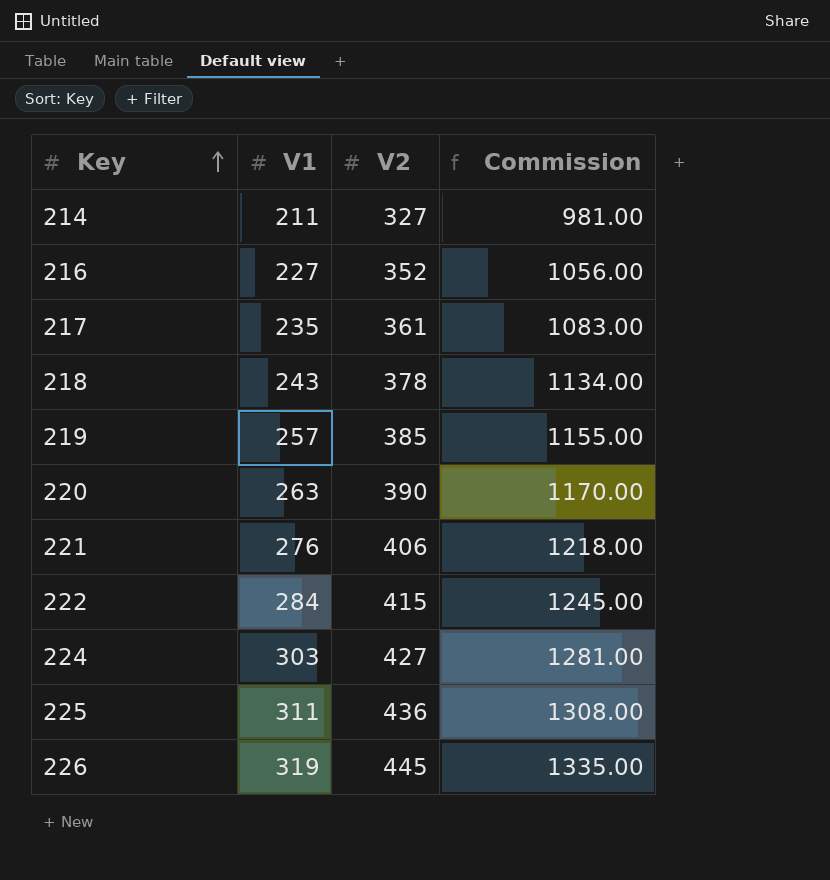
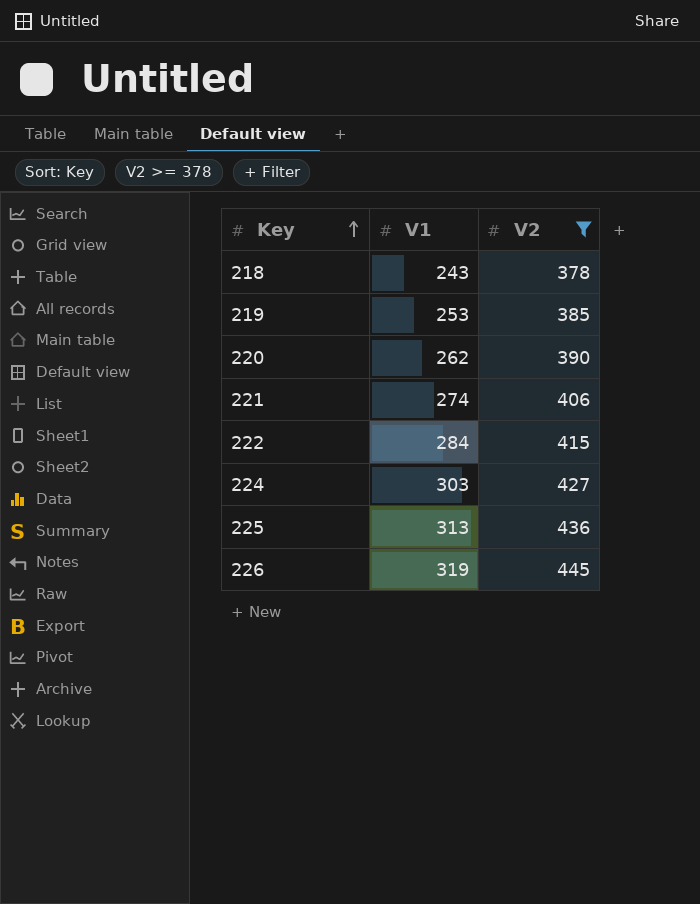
filter: none -> V2 >= 378
column Commission | formula: [V2] * 3 -> none
219 | V1: 257 -> 253
220 | V1: 263 -> 262
221 | V1: 276 -> 274
225 | V1: 311 -> 313

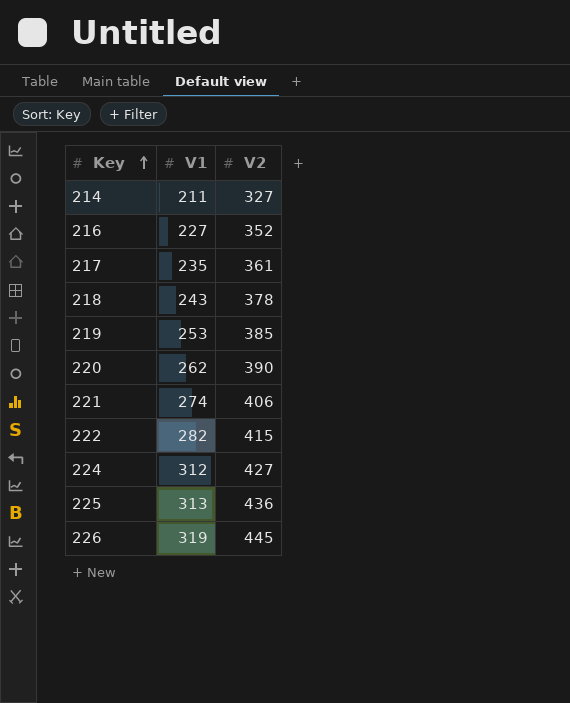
filter: V2 >= 378 -> none
222 | V1: 284 -> 282
224 | V1: 303 -> 312

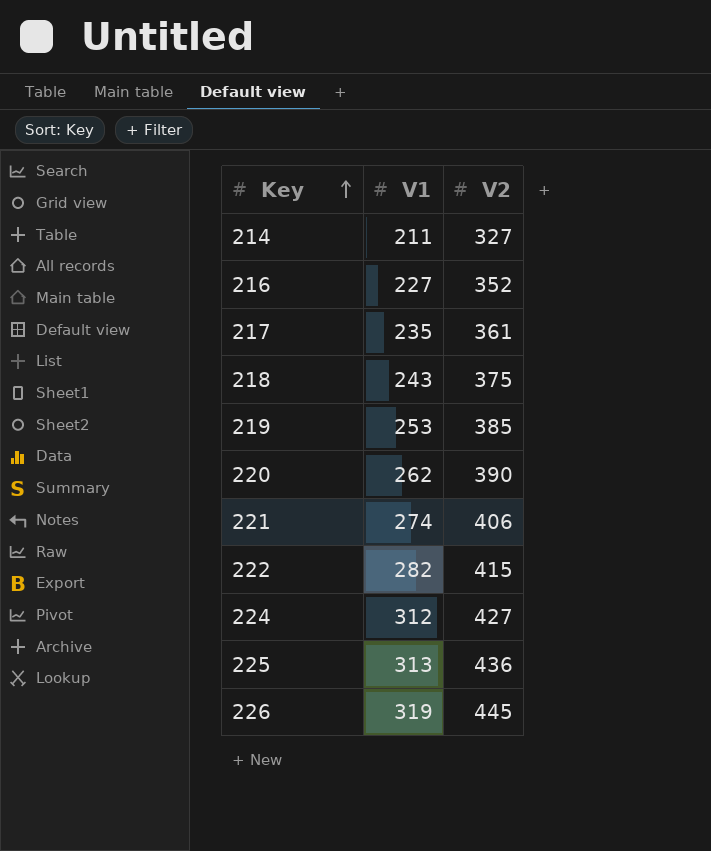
218 | V2: 378 -> 375

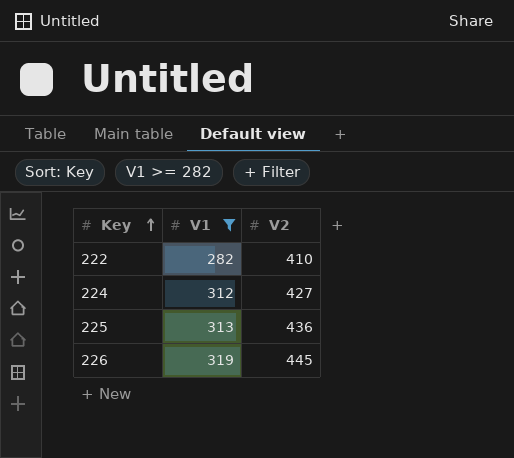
filter: none -> V1 >= 282
222 | V2: 415 -> 410

